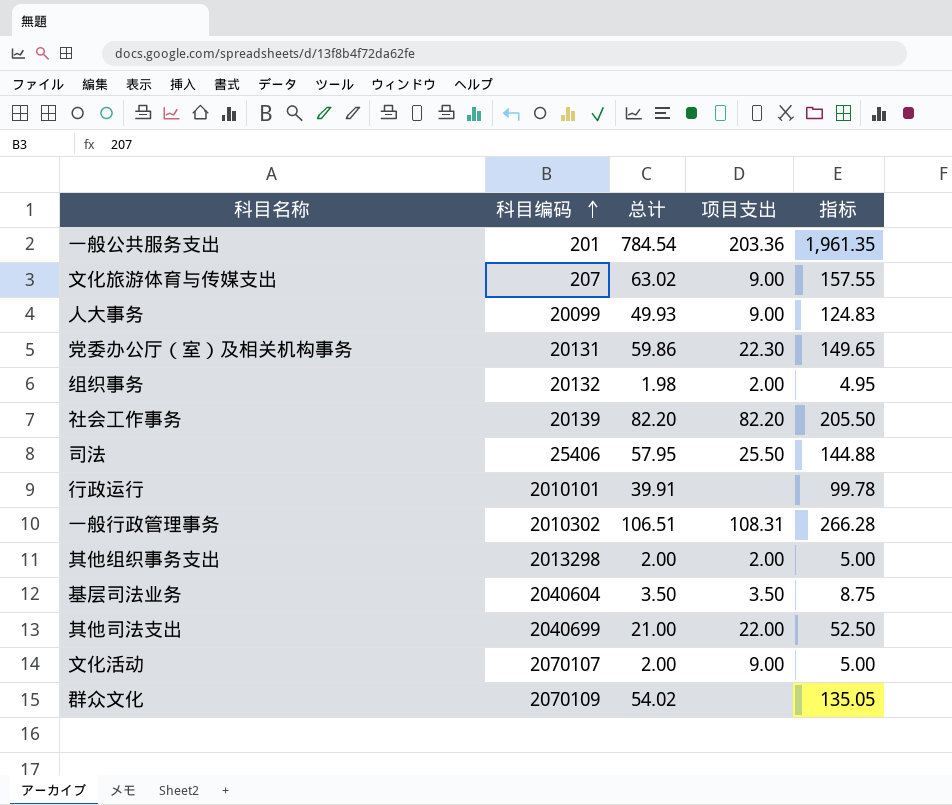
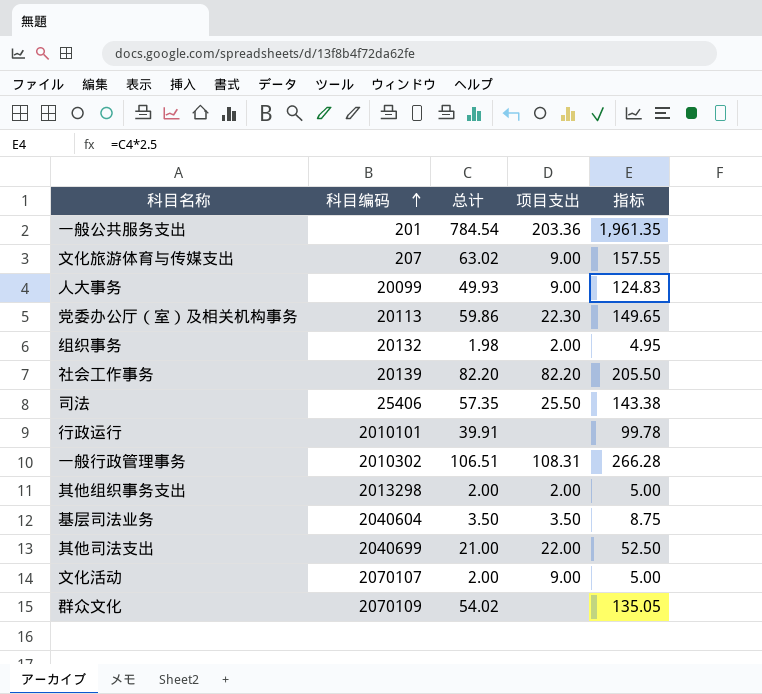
党委办公厅（室）及相关机构事务 | 科目编码: 20131 -> 20113
司法 | 总计: 57.95 -> 57.35
司法 | 指标: 144.88 -> 143.38

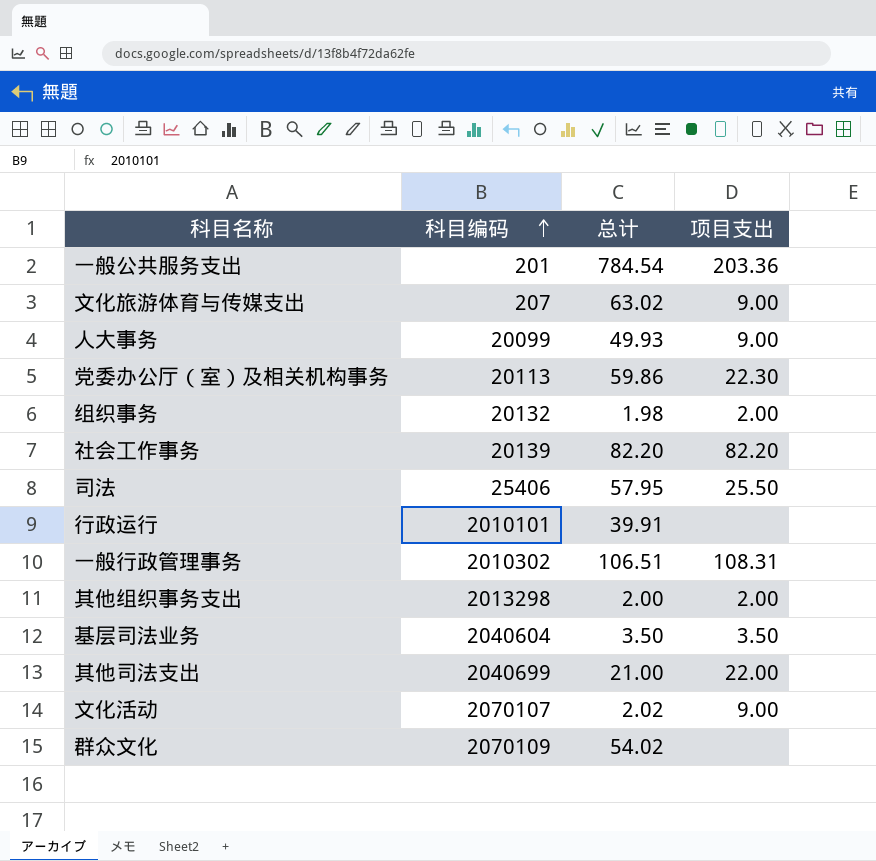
column 指标 | formula: [总计] * 2.5 -> none
司法 | 总计: 57.35 -> 57.95
文化活动 | 总计: 2.00 -> 2.02

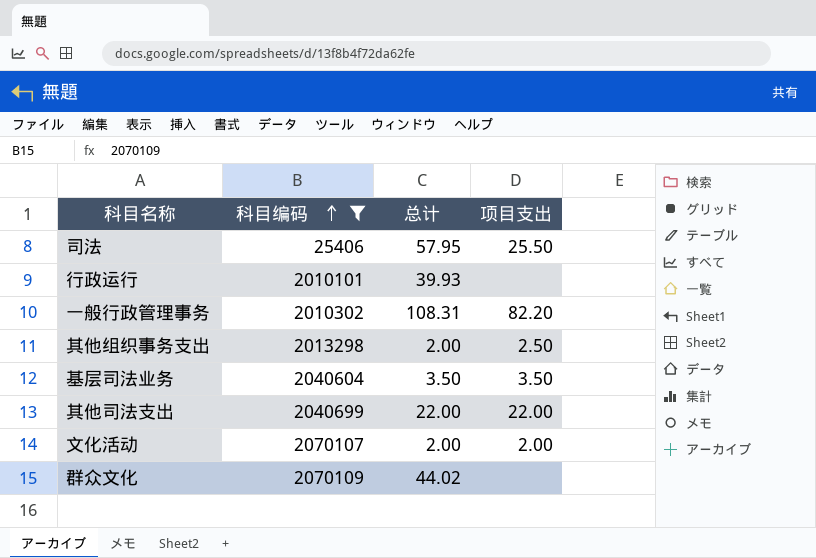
filter: none -> 科目编码 >= 25406
行政运行 | 总计: 39.91 -> 39.93
一般行政管理事务 | 总计: 106.51 -> 108.31
一般行政管理事务 | 项目支出: 108.31 -> 82.20
其他组织事务支出 | 项目支出: 2.00 -> 2.50
其他司法支出 | 总计: 21.00 -> 22.00
文化活动 | 总计: 2.02 -> 2.00
文化活动 | 项目支出: 9.00 -> 2.00
群众文化 | 总计: 54.02 -> 44.02

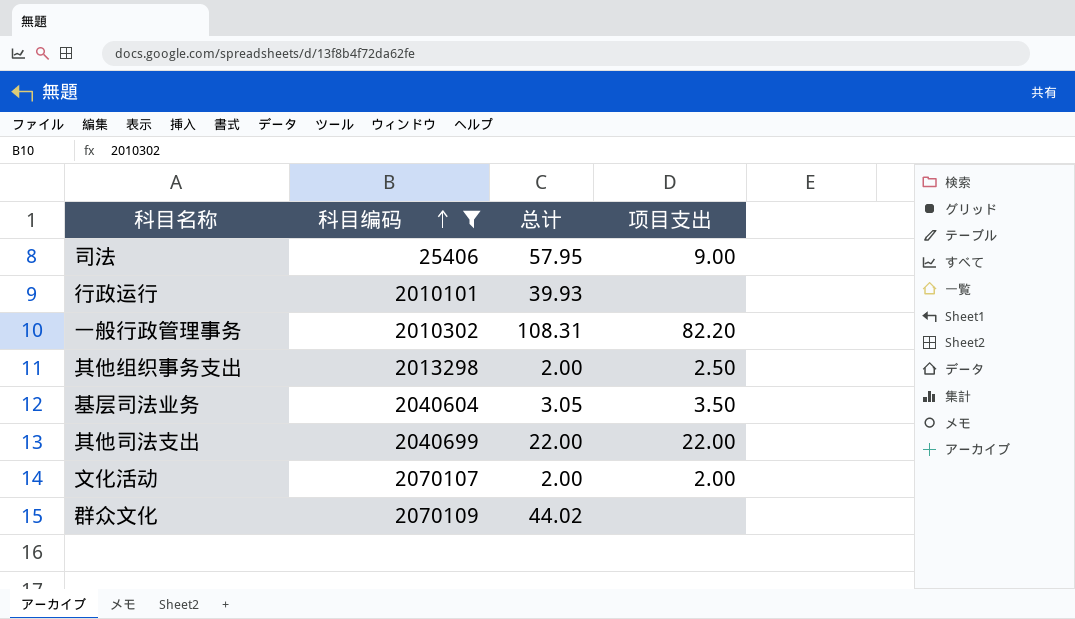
司法 | 项目支出: 25.50 -> 9.00
基层司法业务 | 总计: 3.50 -> 3.05

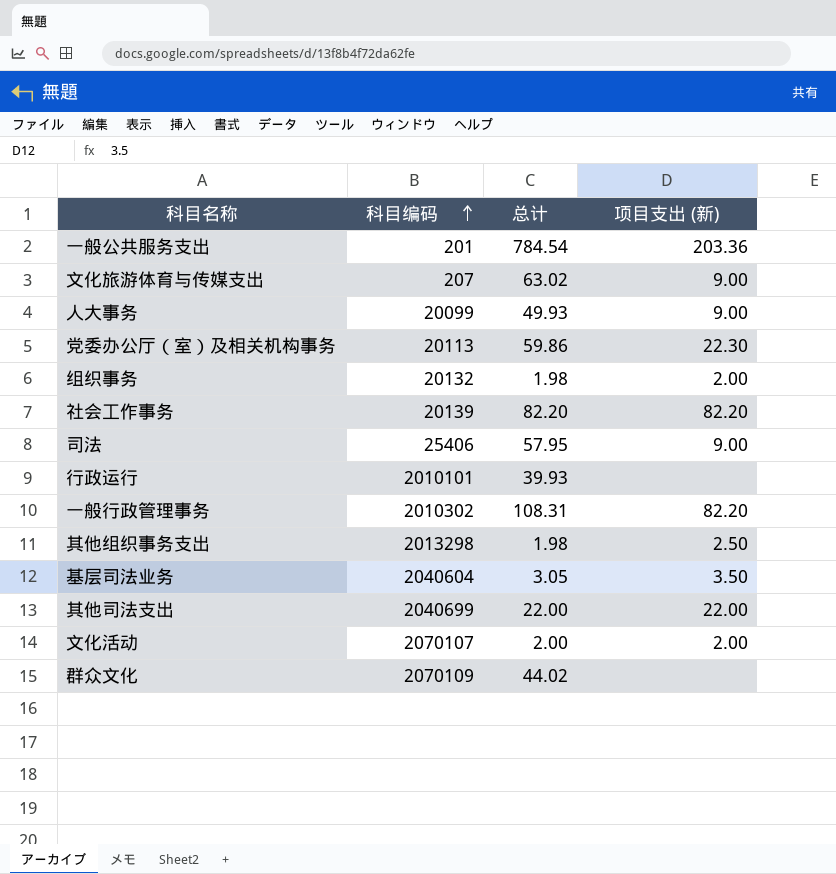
filter: 科目编码 >= 25406 -> none
column name: 项目支出 -> 项目支出 (新)
其他组织事务支出 | 总计: 2.00 -> 1.98

